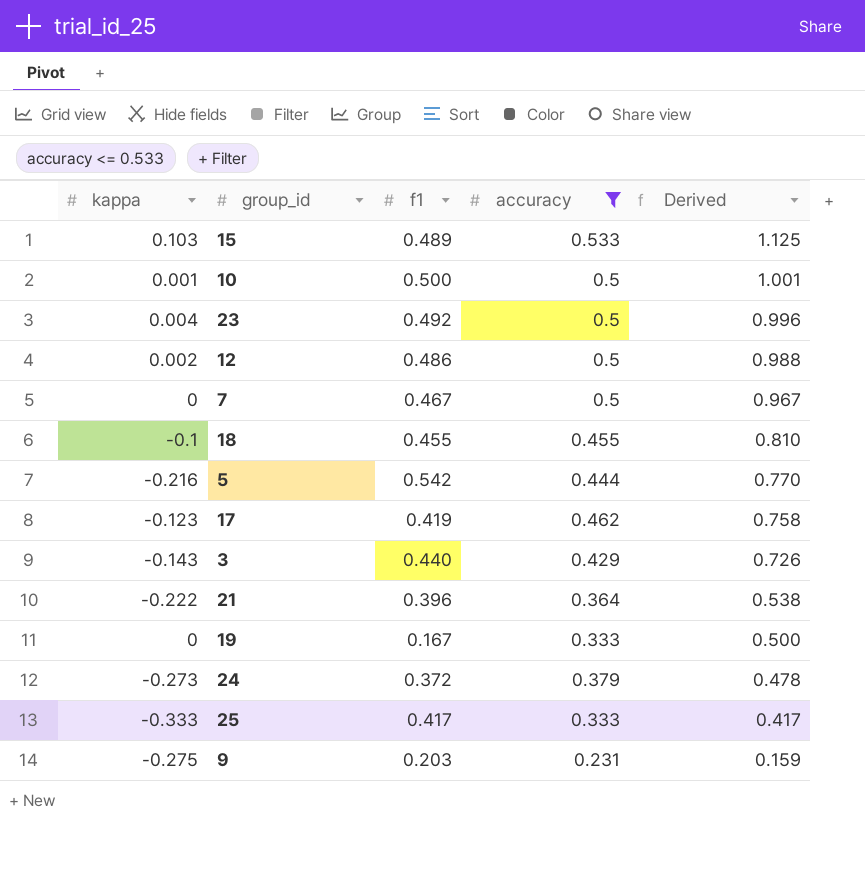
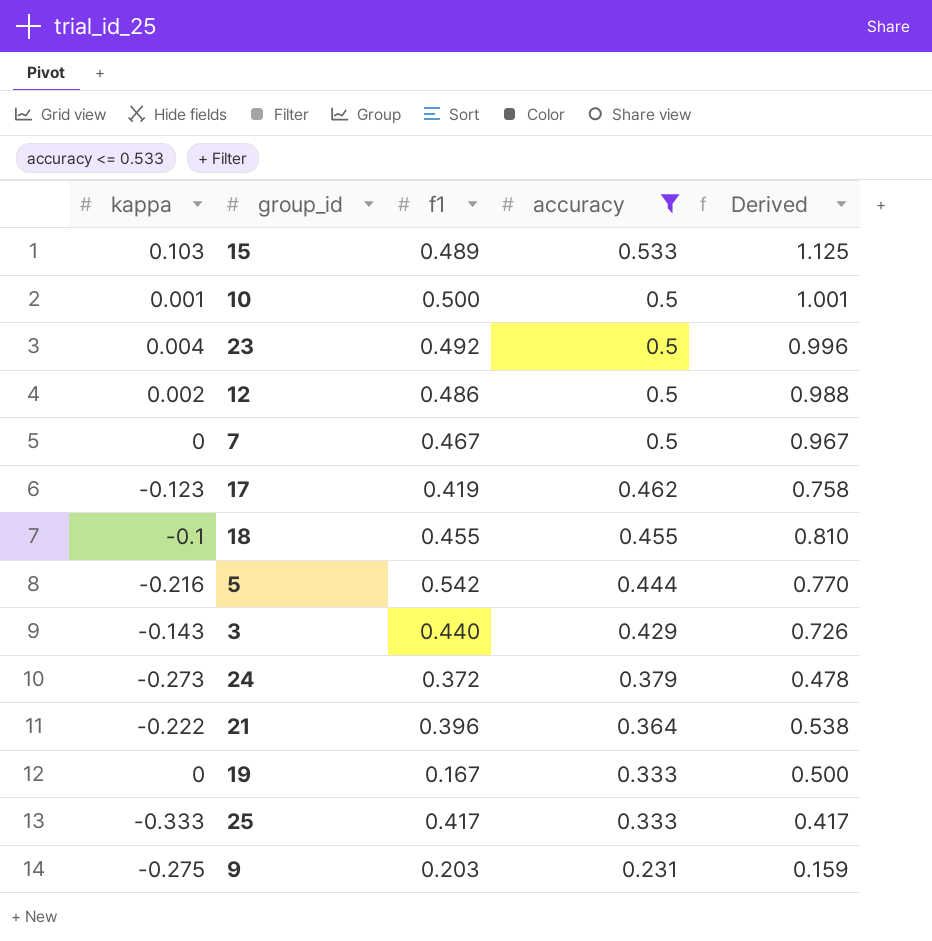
row order: Derived descending -> accuracy descending

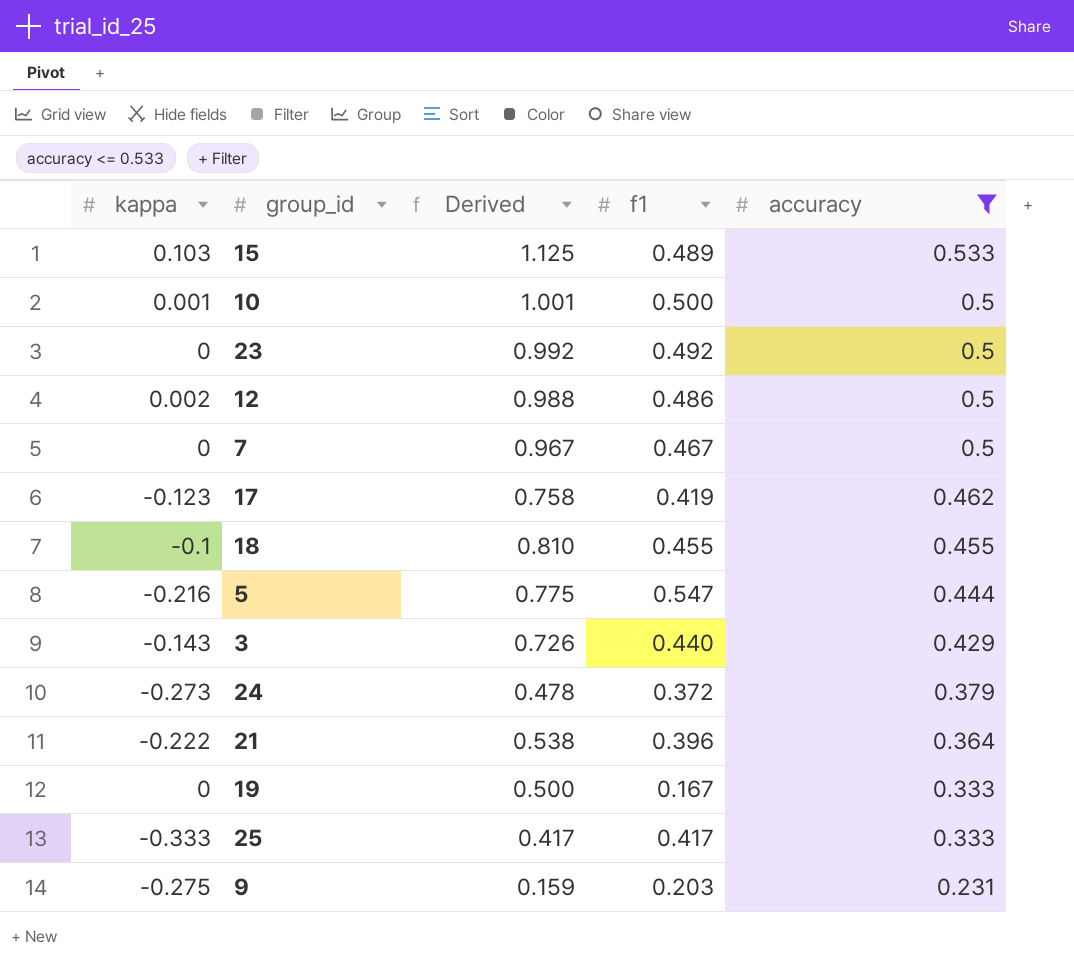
column Derived | position: 5 -> 3
23 | kappa: 0.004 -> 0
23 | Derived: 0.996 -> 0.992
5 | Derived: 0.770 -> 0.775
5 | f1: 0.542 -> 0.547

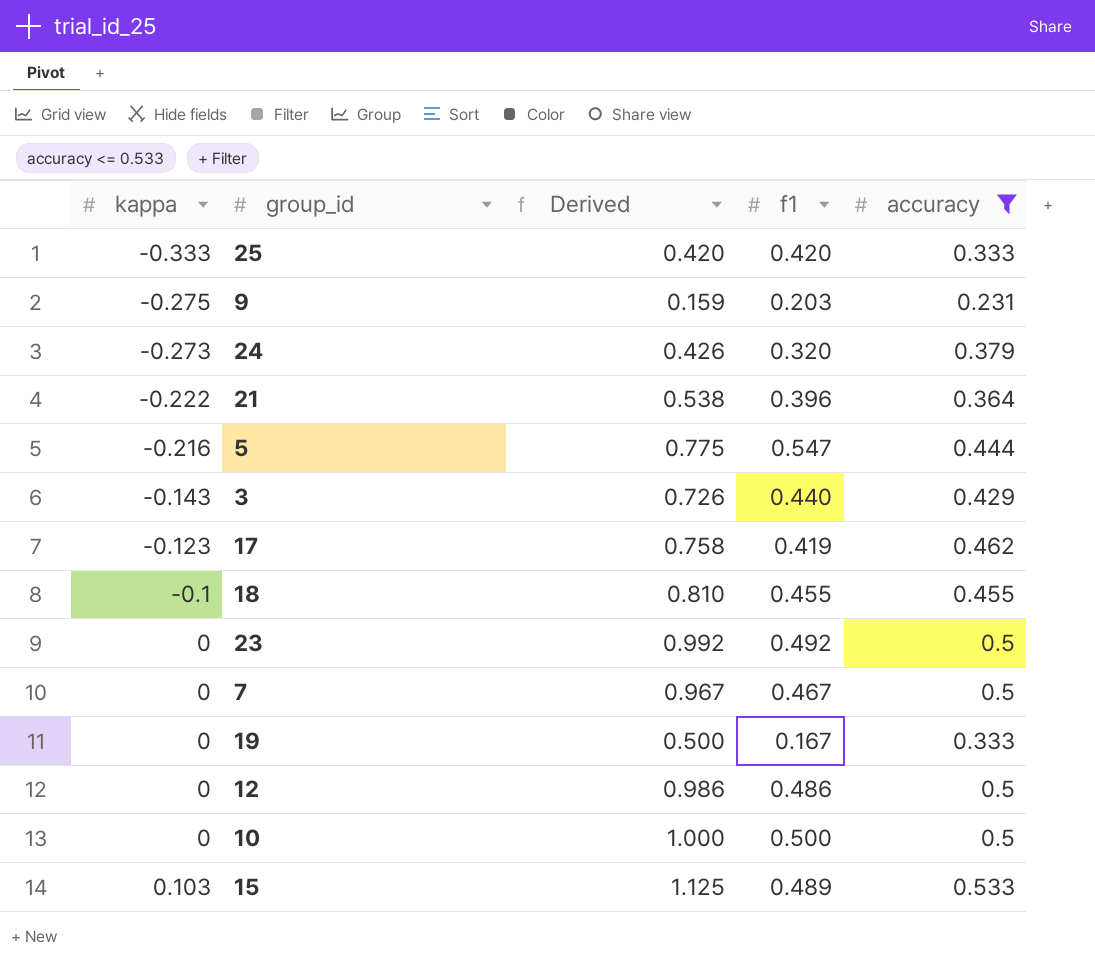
row order: accuracy descending -> kappa ascending
25 | Derived: 0.417 -> 0.420
25 | f1: 0.417 -> 0.420
24 | Derived: 0.478 -> 0.426
24 | f1: 0.372 -> 0.320
12 | kappa: 0.002 -> 0
12 | Derived: 0.988 -> 0.986
10 | kappa: 0.001 -> 0
10 | Derived: 1.001 -> 1.000

